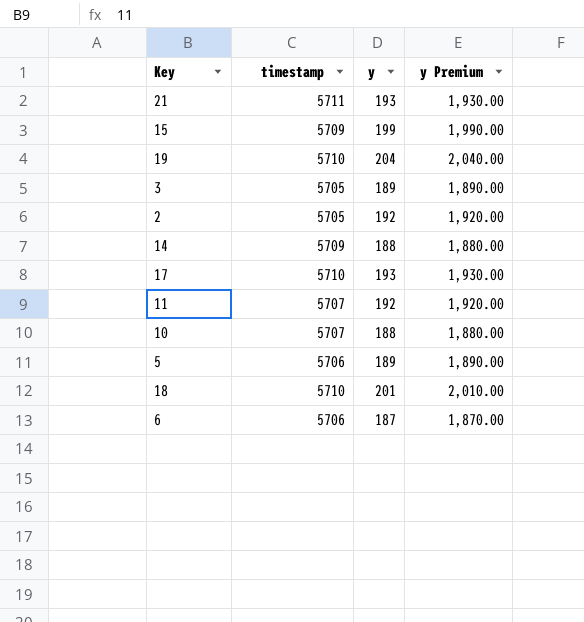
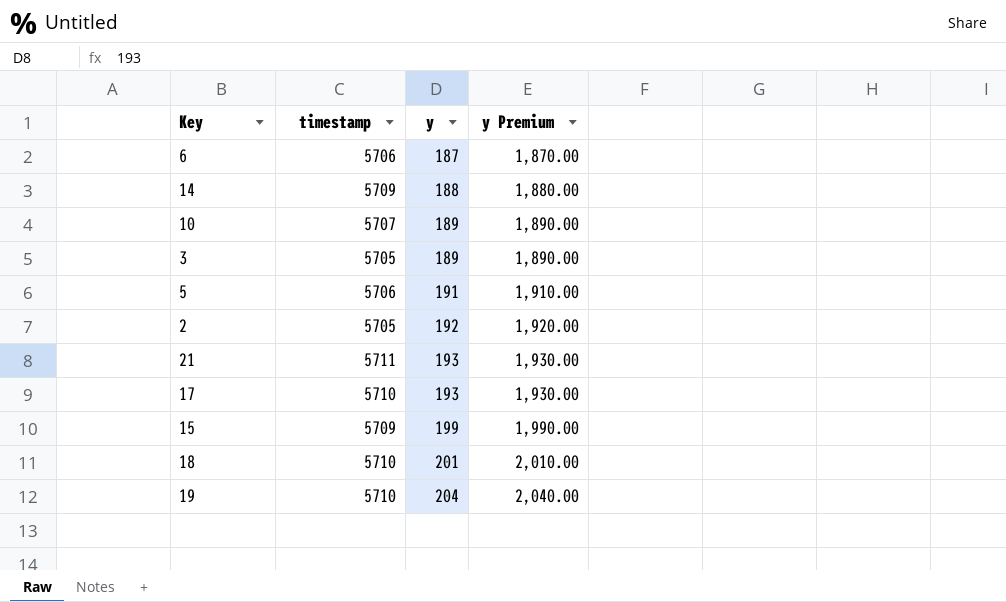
row order: none -> y ascending
row 11: 5707 | 192 | 1,920.00 -> none
10 | y: 188 -> 189
10 | y Premium: 1,880.00 -> 1,890.00
5 | y: 189 -> 191
5 | y Premium: 1,890.00 -> 1,910.00

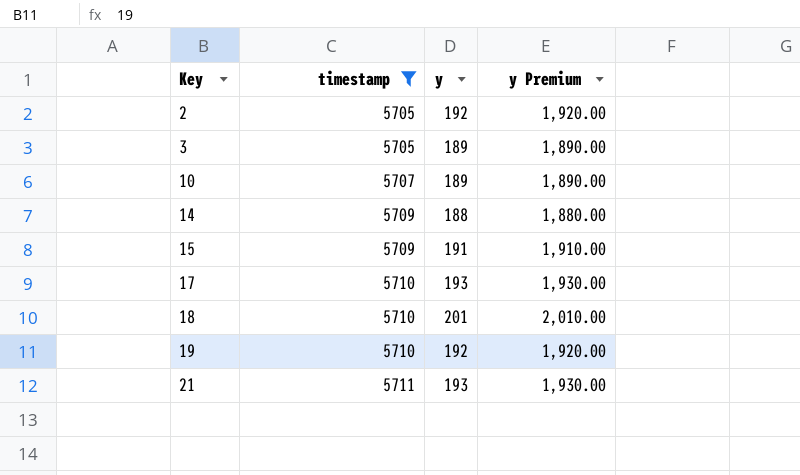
filter: none -> timestamp != 5706
row order: y ascending -> Key ascending
15 | y: 199 -> 191
15 | y Premium: 1,990.00 -> 1,910.00
19 | y: 204 -> 192
19 | y Premium: 2,040.00 -> 1,920.00

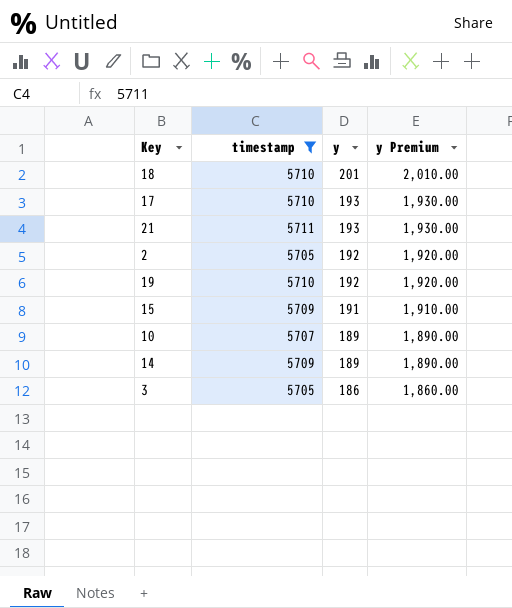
row order: Key ascending -> y descending
14 | y: 188 -> 189
14 | y Premium: 1,880.00 -> 1,890.00
3 | y: 189 -> 186
3 | y Premium: 1,890.00 -> 1,860.00

